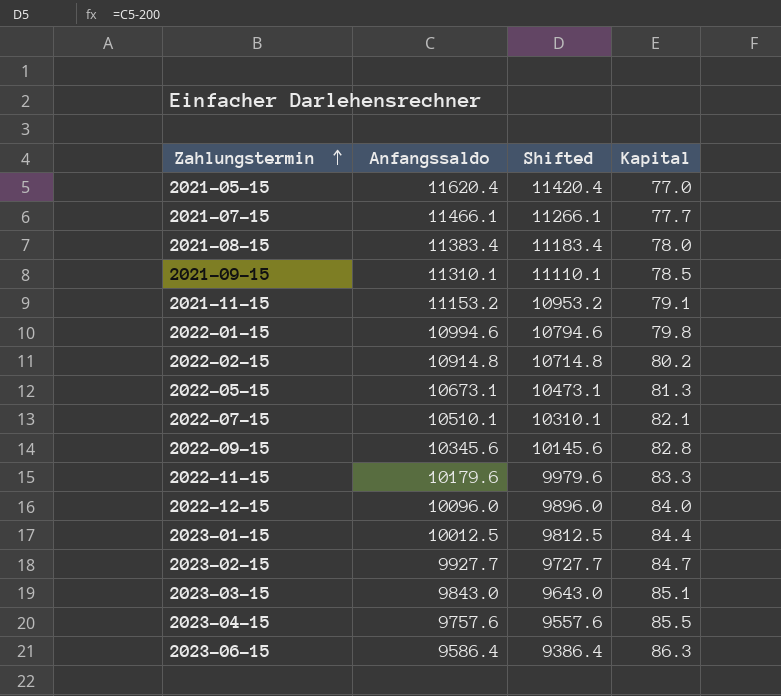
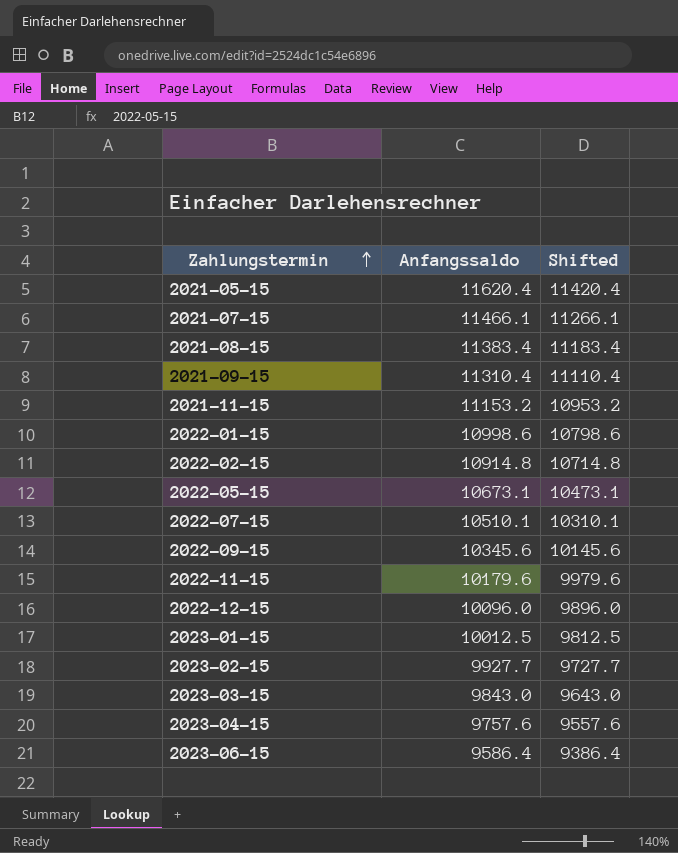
column Kapital | position: 4 -> none
2021-09-15 | Anfangssaldo: 11310.1 -> 11310.4
2021-09-15 | Shifted: 11110.1 -> 11110.4
2022-01-15 | Anfangssaldo: 10994.6 -> 10998.6
2022-01-15 | Shifted: 10794.6 -> 10798.6

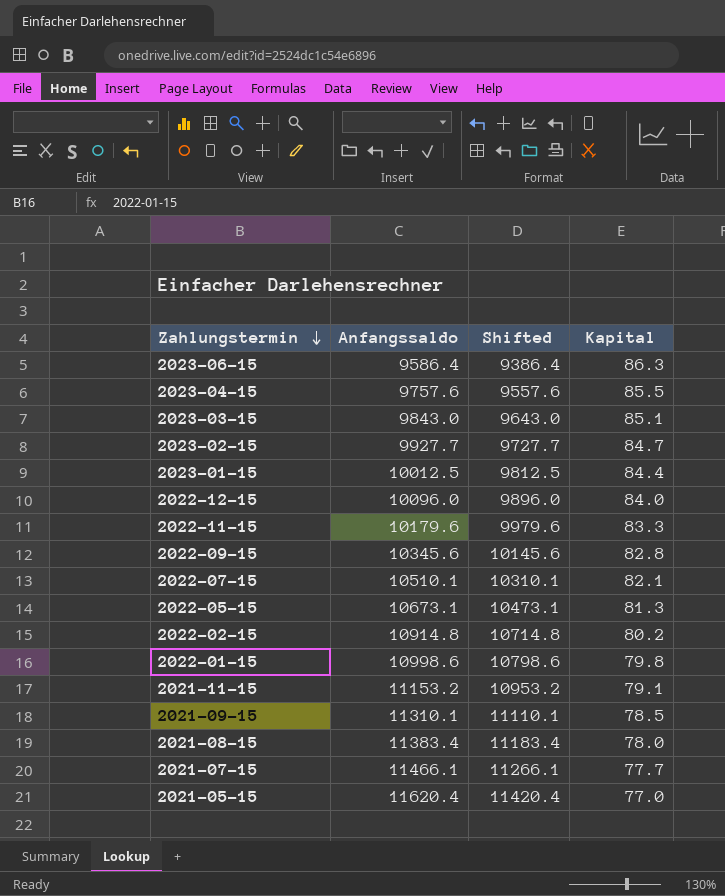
row order: Zahlungstermin ascending -> Zahlungstermin descending
column Kapital | position: none -> 4
2021-09-15 | Anfangssaldo: 11310.4 -> 11310.1
2021-09-15 | Shifted: 11110.4 -> 11110.1

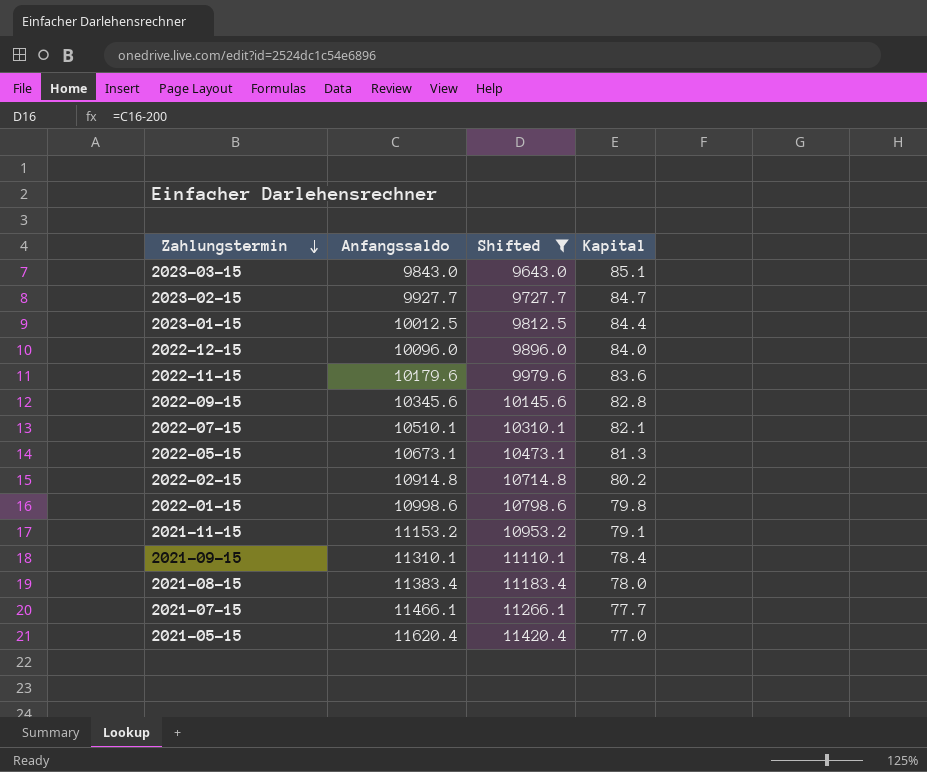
filter: none -> Shifted >= 9643.0
2022-11-15 | Kapital: 83.3 -> 83.6
2021-09-15 | Kapital: 78.5 -> 78.4

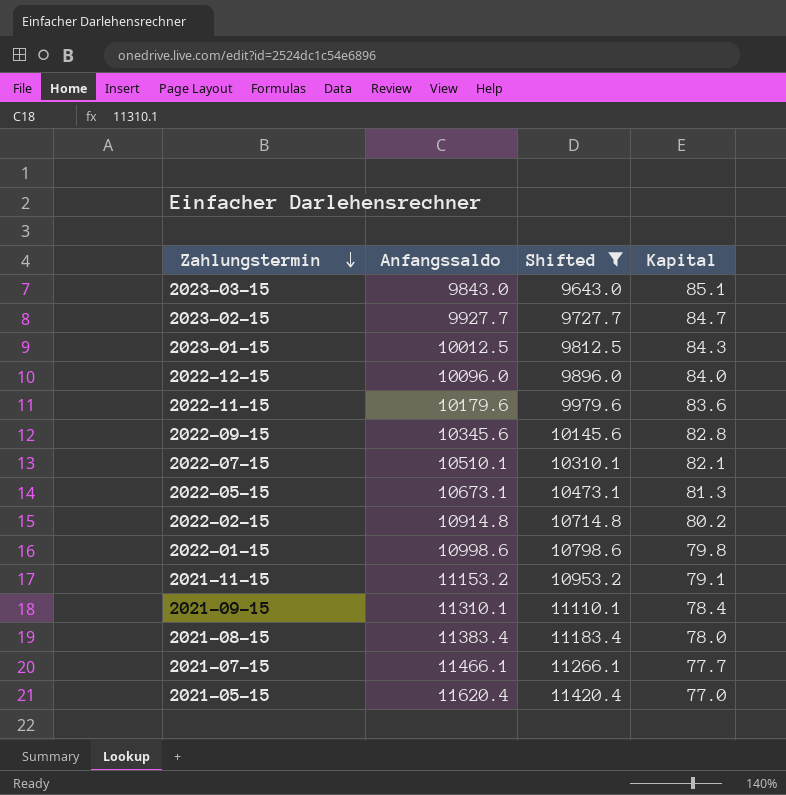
2023-01-15 | Kapital: 84.4 -> 84.3

